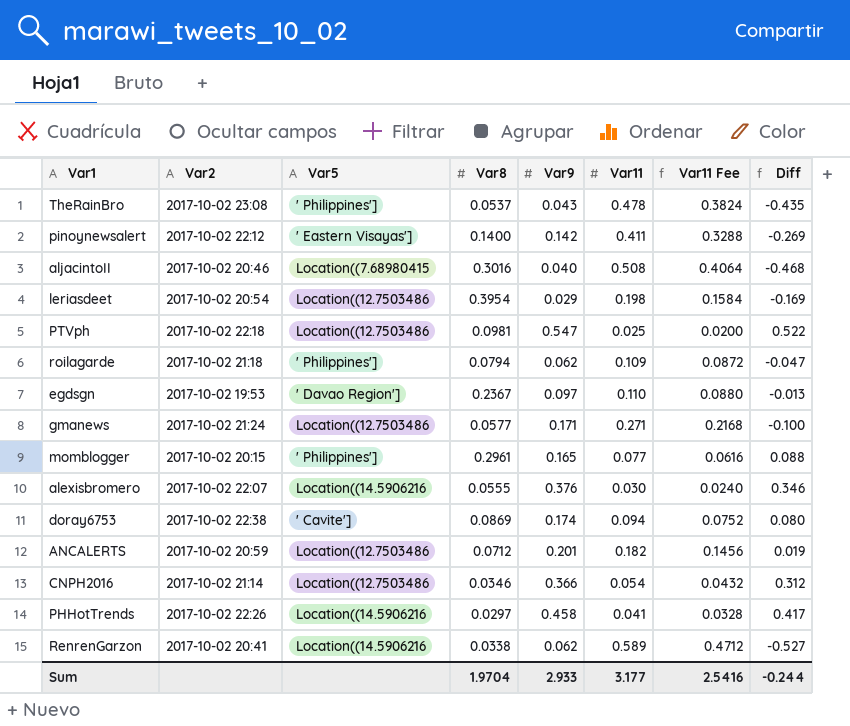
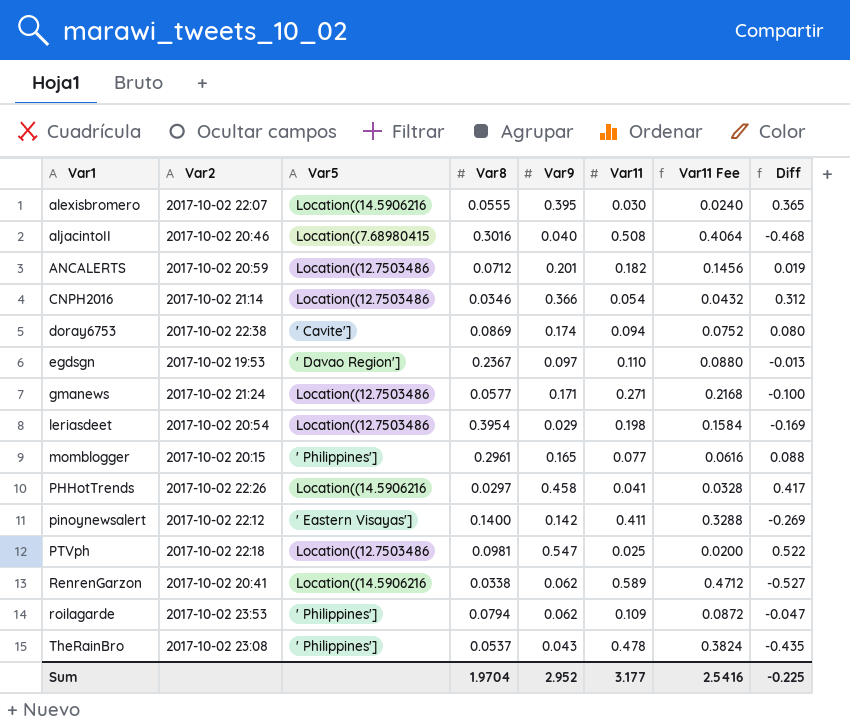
row order: none -> Var1 ascending
alexisbromero | Var9: 0.376 -> 0.395
alexisbromero | Diff: 0.346 -> 0.365
roilagarde | Var2: 2017-10-02 21:18 -> 2017-10-02 23:53
Sum | Var9: 2.933 -> 2.952
Sum | Diff: -0.244 -> -0.225

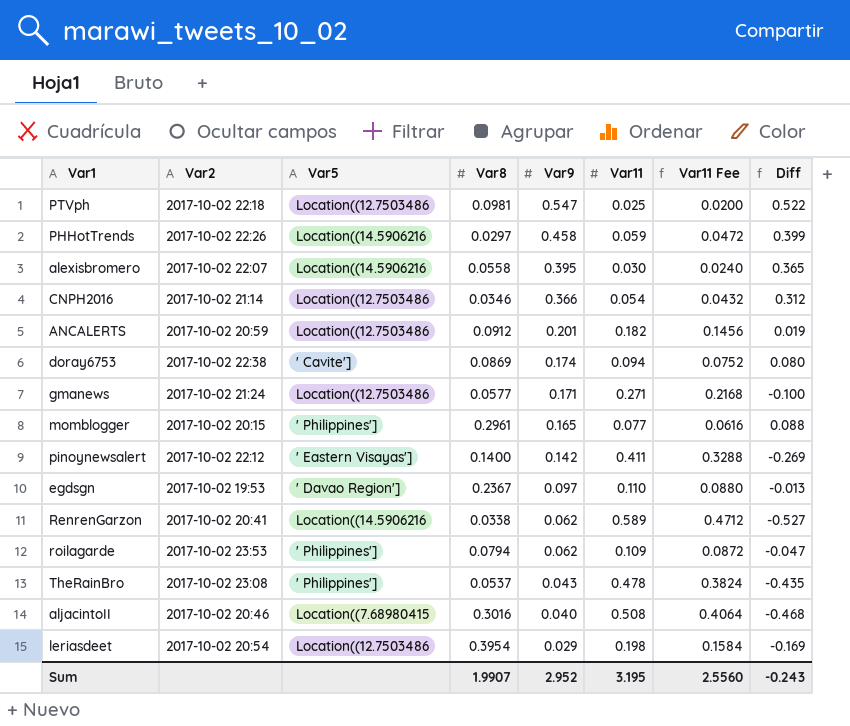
row order: Var1 ascending -> Var9 descending
PHHotTrends | Var11: 0.041 -> 0.059
PHHotTrends | Var11 Fee: 0.0328 -> 0.0472
PHHotTrends | Diff: 0.417 -> 0.399
alexisbromero | Var8: 0.0555 -> 0.0558
ANCALERTS | Var8: 0.0712 -> 0.0912
Sum | Var8: 1.9704 -> 1.9907
Sum | Var11: 3.177 -> 3.195
Sum | Var11 Fee: 2.5416 -> 2.5560
Sum | Diff: -0.225 -> -0.243

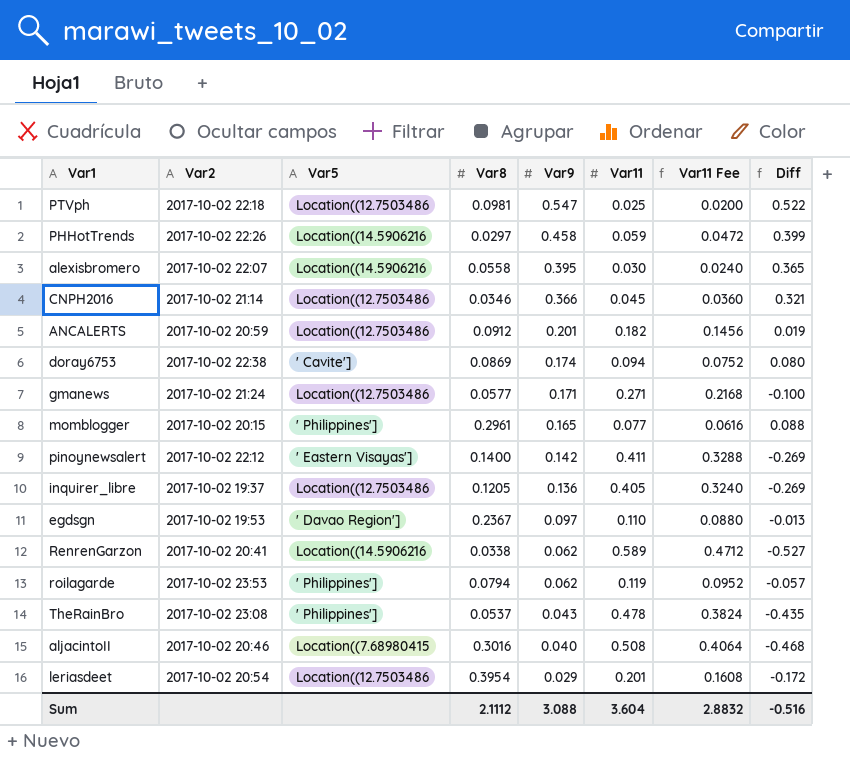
CNPH2016 | Var11: 0.054 -> 0.045
CNPH2016 | Var11 Fee: 0.0432 -> 0.0360
CNPH2016 | Diff: 0.312 -> 0.321
row inquirer_libre: none -> 2017-10-02 19:37 | Location((12.7503486 | 0.1205 | 0.136 | 0.405 | 0.3240 | -0.269
roilagarde | Var11: 0.109 -> 0.119
roilagarde | Var11 Fee: 0.0872 -> 0.0952
roilagarde | Diff: -0.047 -> -0.057
leriasdeet | Var11: 0.198 -> 0.201
leriasdeet | Var11 Fee: 0.1584 -> 0.1608
leriasdeet | Diff: -0.169 -> -0.172
Sum | Var8: 1.9907 -> 2.1112
Sum | Var9: 2.952 -> 3.088
Sum | Var11: 3.195 -> 3.604
Sum | Var11 Fee: 2.5560 -> 2.8832
Sum | Diff: -0.243 -> -0.516

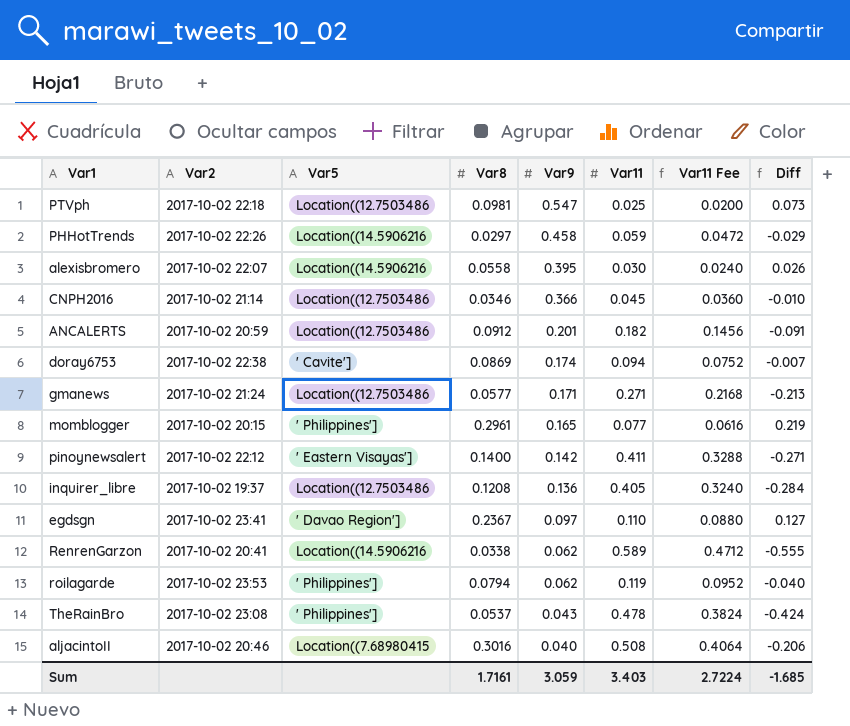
column Diff | formula: [Var9] - [Var11] -> [Var8] - [Var11]
row leriasdeet: 2017-10-02 20:54 | Location((12.7503486 | 0.3954 | 0.029 | 0.201 | 0.1608 | -0.172 -> none
inquirer_libre | Var8: 0.1205 -> 0.1208
egdsgn | Var2: 2017-10-02 19:53 -> 2017-10-02 23:41
Sum | Var8: 2.1112 -> 1.7161
Sum | Var9: 3.088 -> 3.059
Sum | Var11: 3.604 -> 3.403
Sum | Var11 Fee: 2.8832 -> 2.7224
Sum | Diff: -0.516 -> -1.685

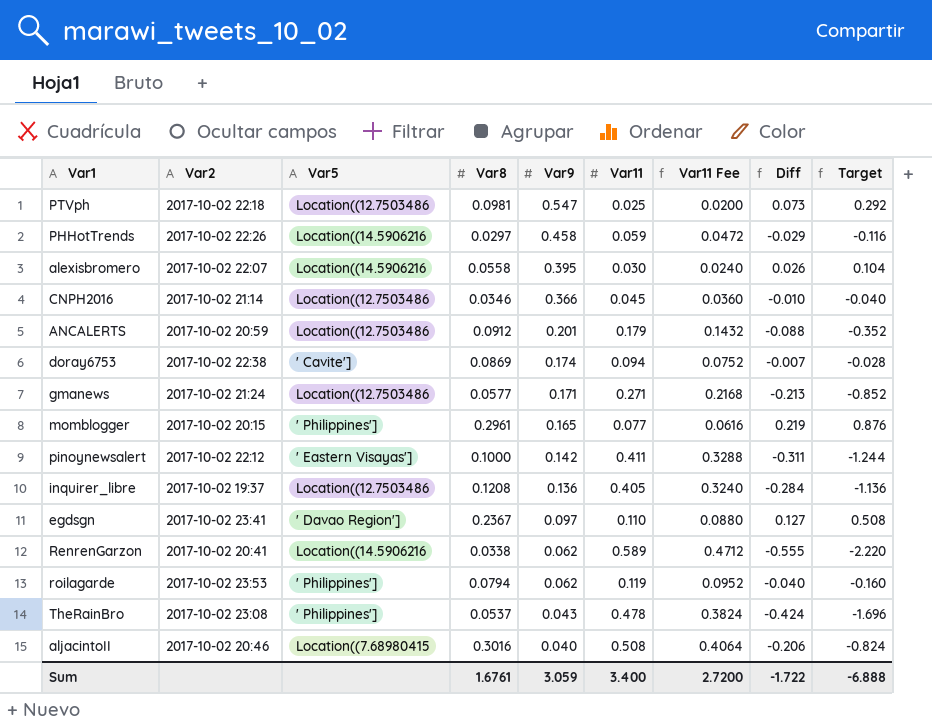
column Target | formula: none -> [Diff] * 4
ANCALERTS | Var11: 0.182 -> 0.179
ANCALERTS | Var11 Fee: 0.1456 -> 0.1432
ANCALERTS | Diff: -0.091 -> -0.088
pinoynewsalert | Var8: 0.1400 -> 0.1000
pinoynewsalert | Diff: -0.271 -> -0.311
Sum | Var8: 1.7161 -> 1.6761
Sum | Var11: 3.403 -> 3.400
Sum | Var11 Fee: 2.7224 -> 2.7200
Sum | Diff: -1.685 -> -1.722

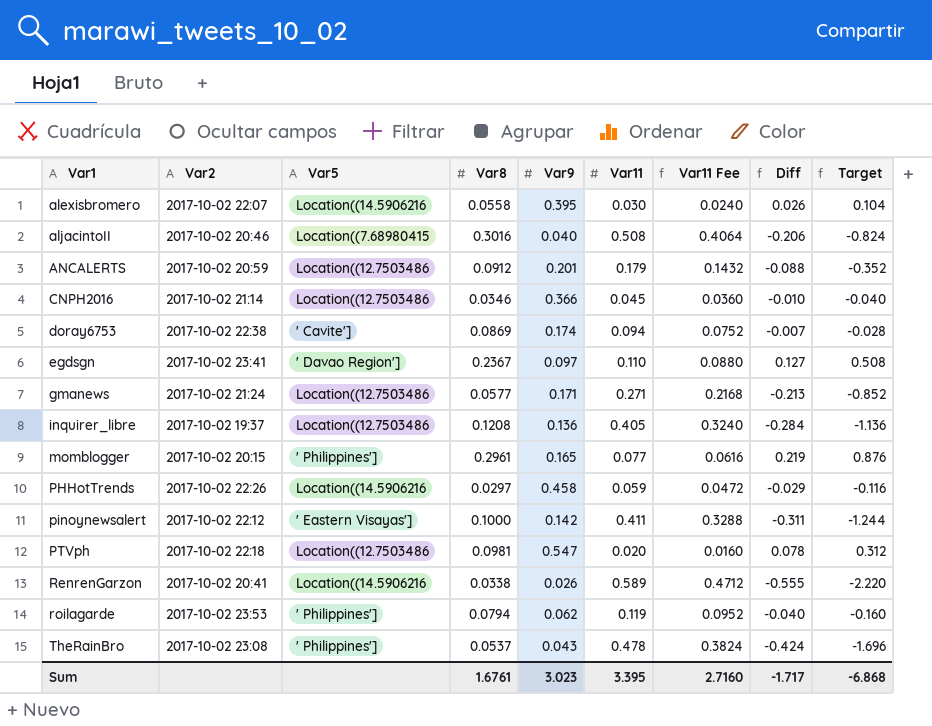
row order: Var9 descending -> Var1 ascending
PTVph | Var11: 0.025 -> 0.020
PTVph | Var11 Fee: 0.0200 -> 0.0160
PTVph | Diff: 0.073 -> 0.078
PTVph | Target: 0.292 -> 0.312
RenrenGarzon | Var9: 0.062 -> 0.026
Sum | Var9: 3.059 -> 3.023
Sum | Var11: 3.400 -> 3.395
Sum | Var11 Fee: 2.7200 -> 2.7160
Sum | Diff: -1.722 -> -1.717
Sum | Target: -6.888 -> -6.868

